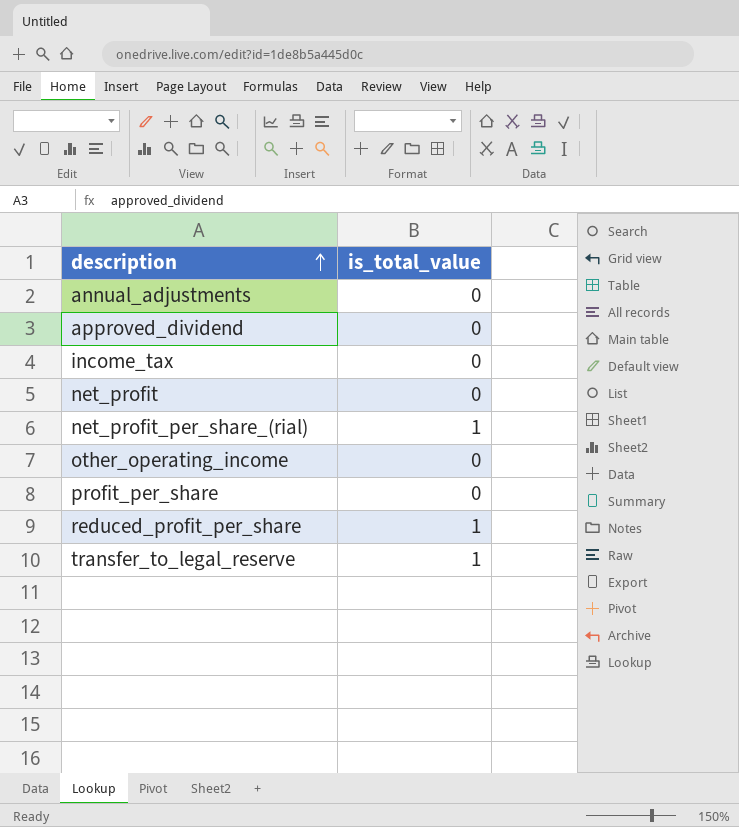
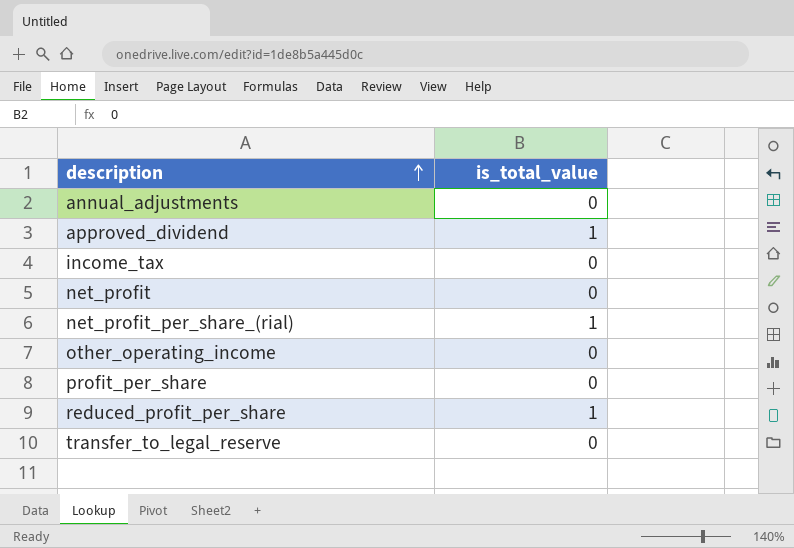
approved_dividend | is_total_value: 0 -> 1
transfer_to_legal_reserve | is_total_value: 1 -> 0

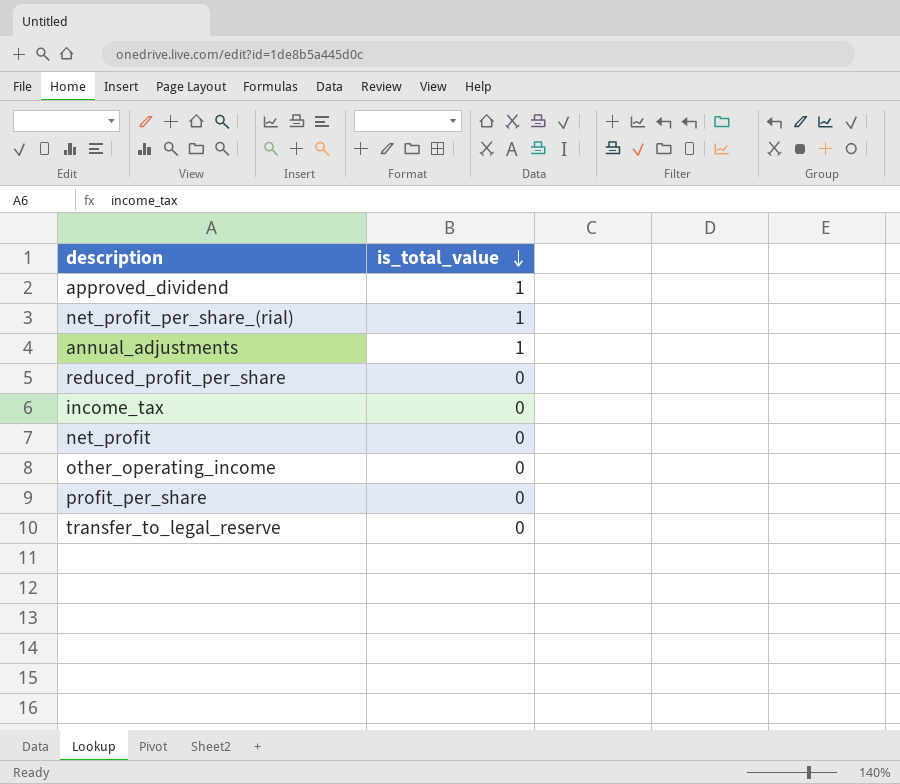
row order: description ascending -> is_total_value descending
annual_adjustments | is_total_value: 0 -> 1
reduced_profit_per_share | is_total_value: 1 -> 0

